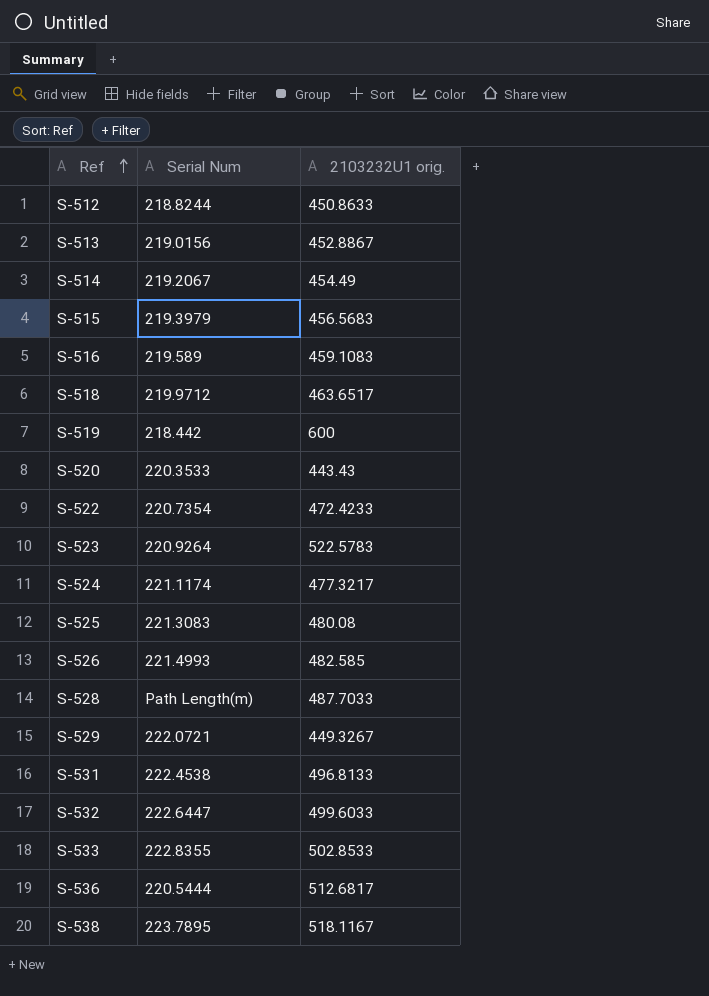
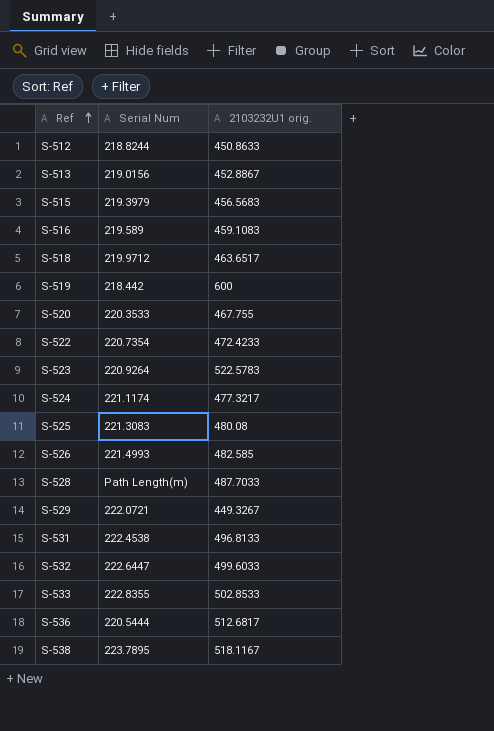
row S-514: 219.2067 | 454.49 -> none
S-520 | 2103232U1 orig.: 443.43 -> 467.755

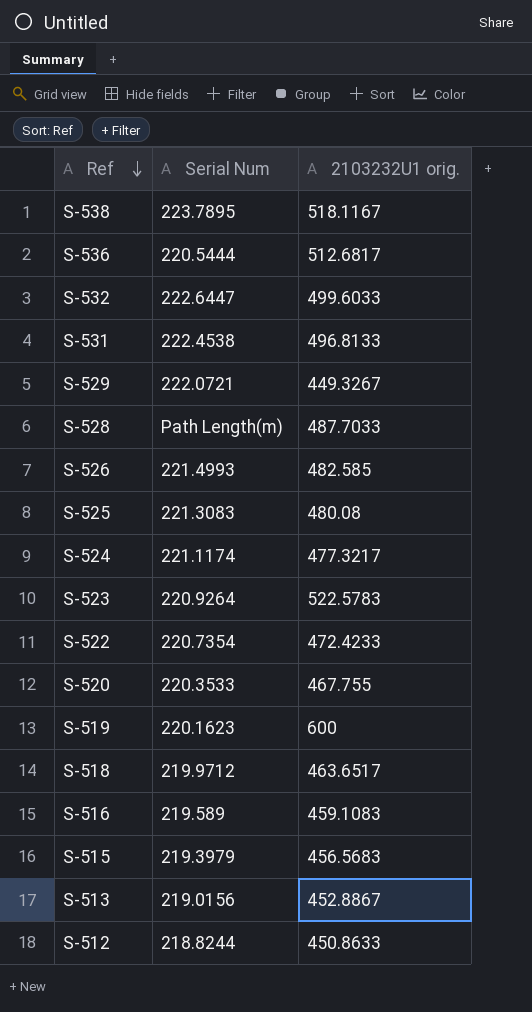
row order: Ref ascending -> Ref descending
row S-533: 222.8355 | 502.8533 -> none
S-519 | Serial Num: 218.442 -> 220.1623

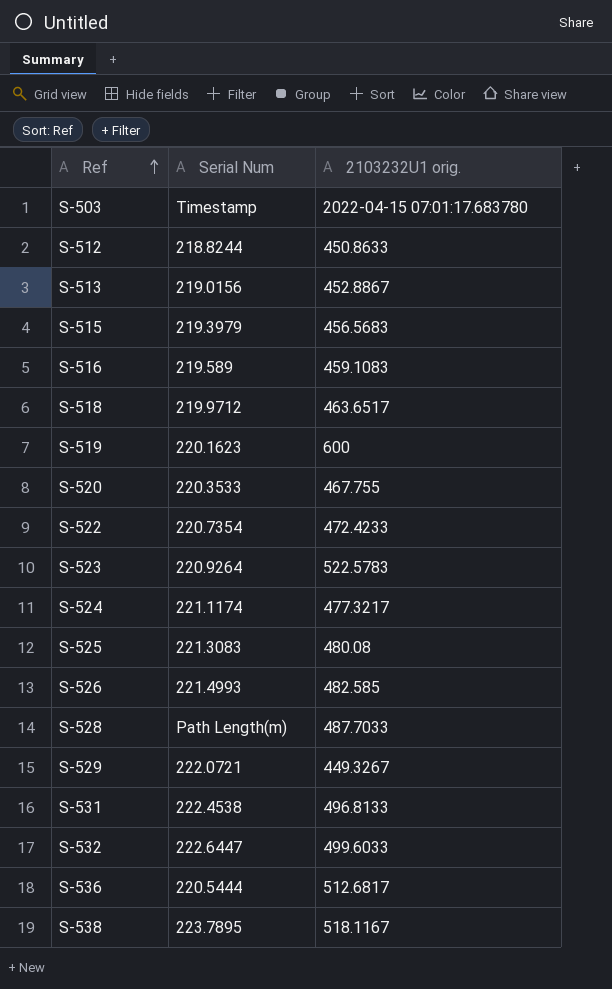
row order: Ref descending -> Ref ascending
row S-503: none -> Timestamp | 2022-04-15 07:01:17.683780

